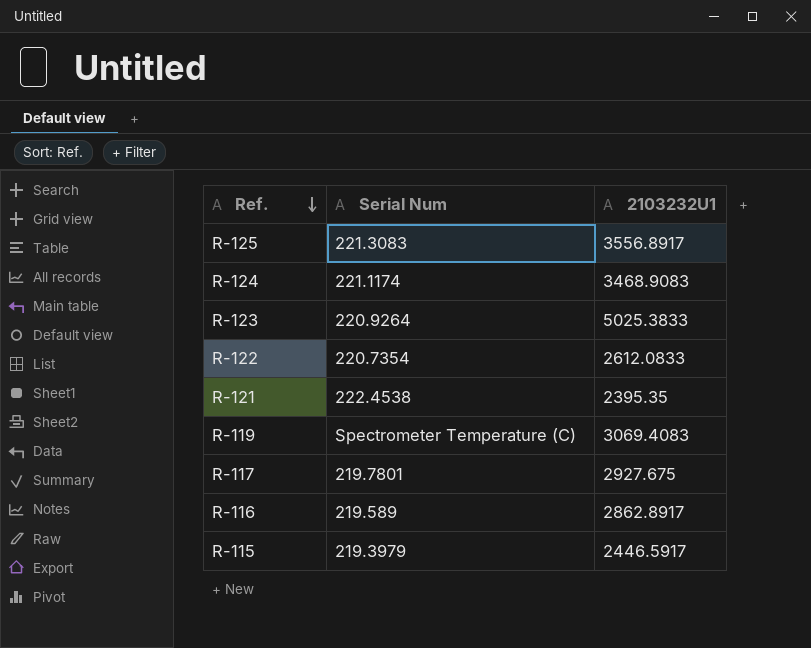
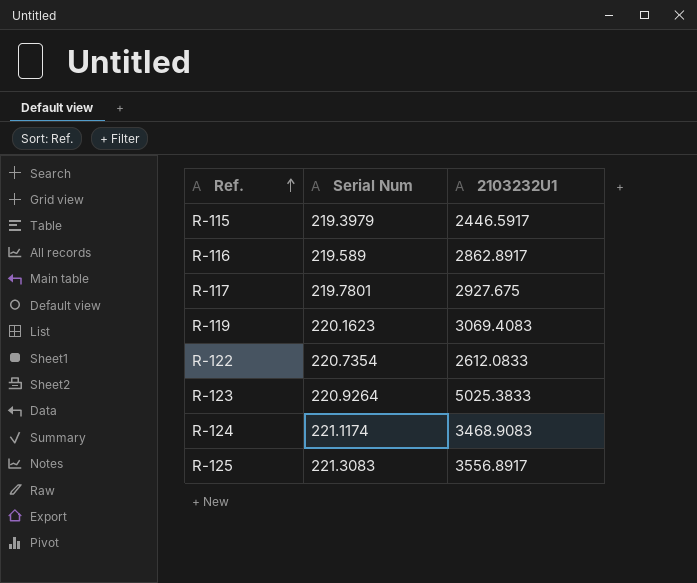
row order: Ref. descending -> Ref. ascending
row R-121: 222.4538 | 2395.35 -> none
R-119 | Serial Num: Spectrometer Temperature (C) -> 220.1623

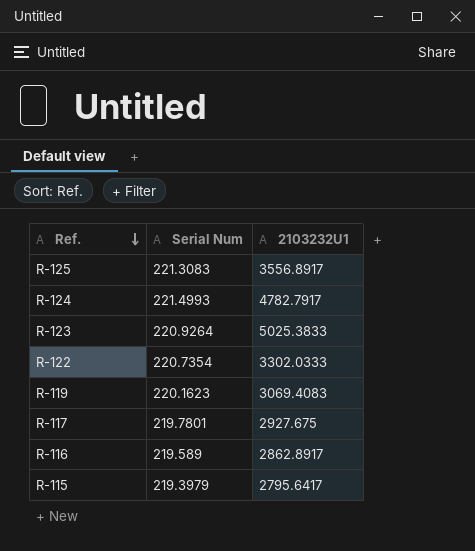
row order: Ref. ascending -> Ref. descending
R-124 | Serial Num: 221.1174 -> 221.4993
R-124 | 2103232U1: 3468.9083 -> 4782.7917
R-122 | 2103232U1: 2612.0833 -> 3302.0333
R-115 | 2103232U1: 2446.5917 -> 2795.6417

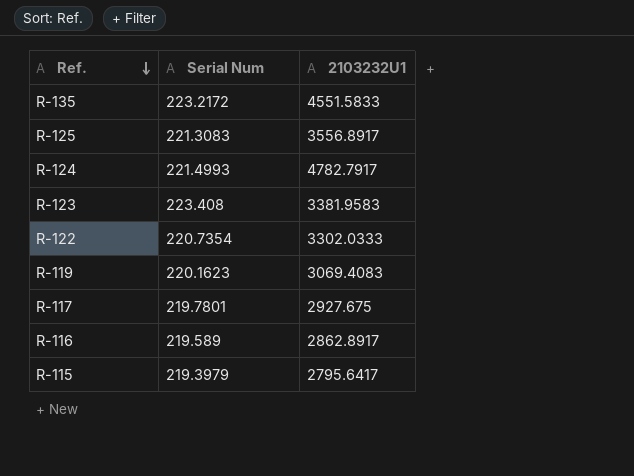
row R-135: none -> 223.2172 | 4551.5833
R-123 | Serial Num: 220.9264 -> 223.408
R-123 | 2103232U1: 5025.3833 -> 3381.9583

